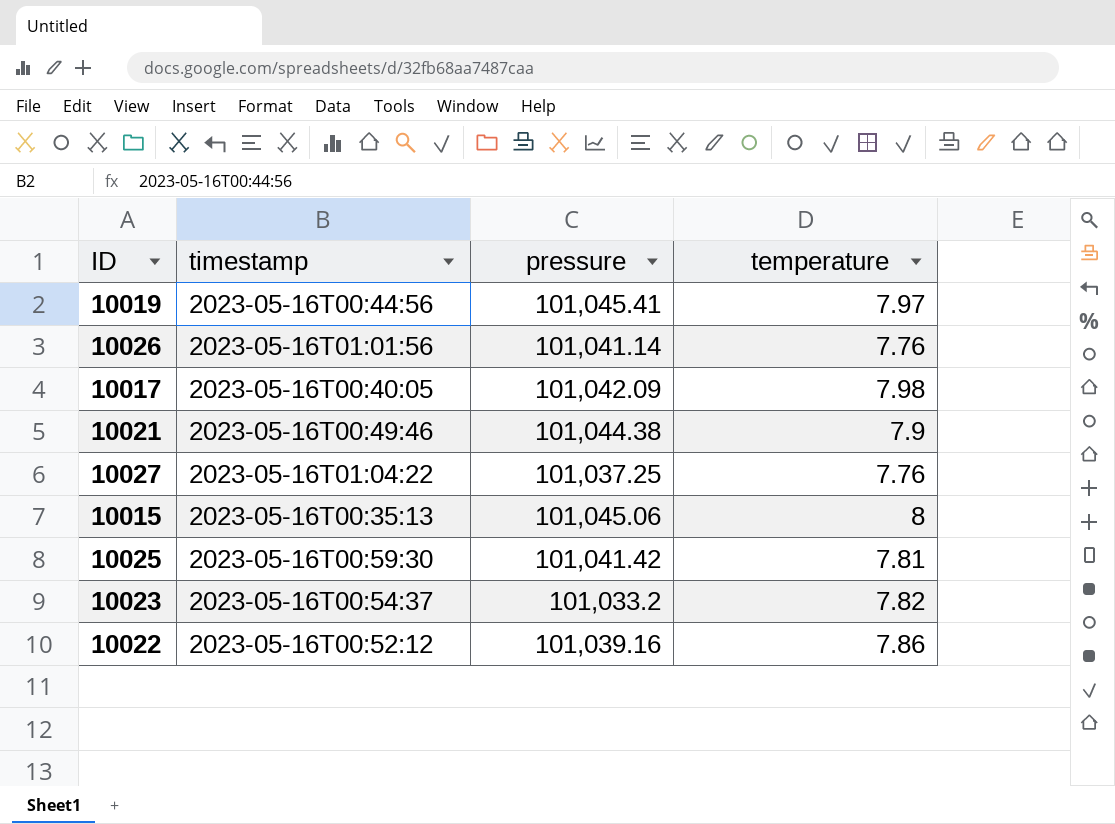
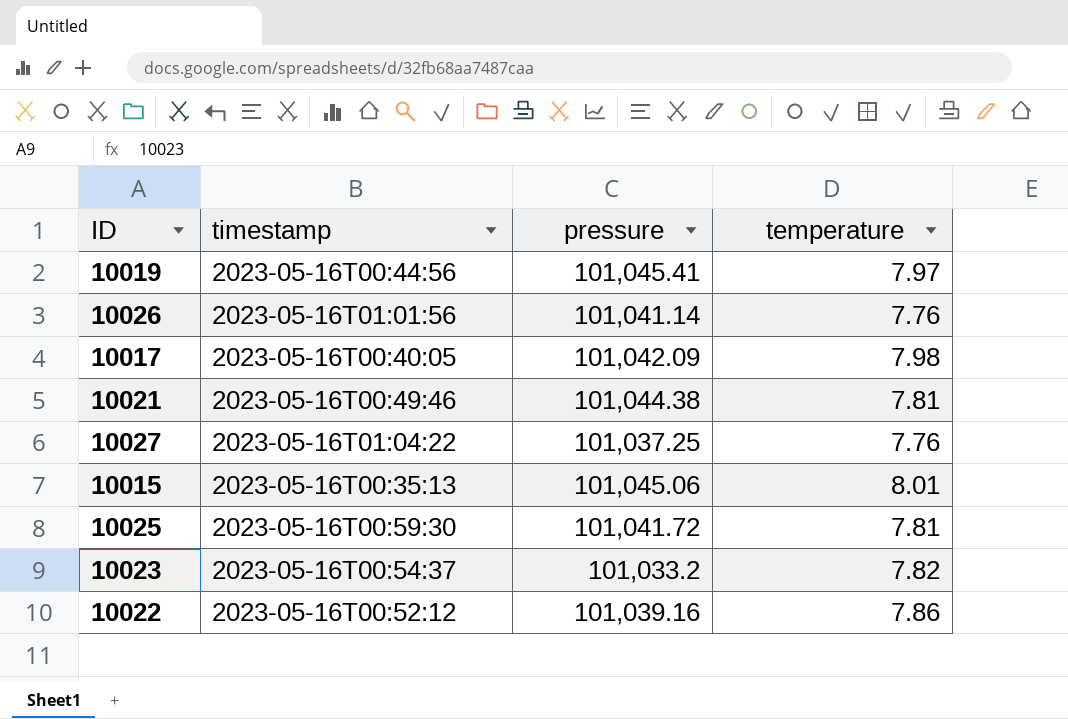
10021 | temperature: 7.9 -> 7.81
10015 | temperature: 8 -> 8.01
10025 | pressure: 101,041.42 -> 101,041.72

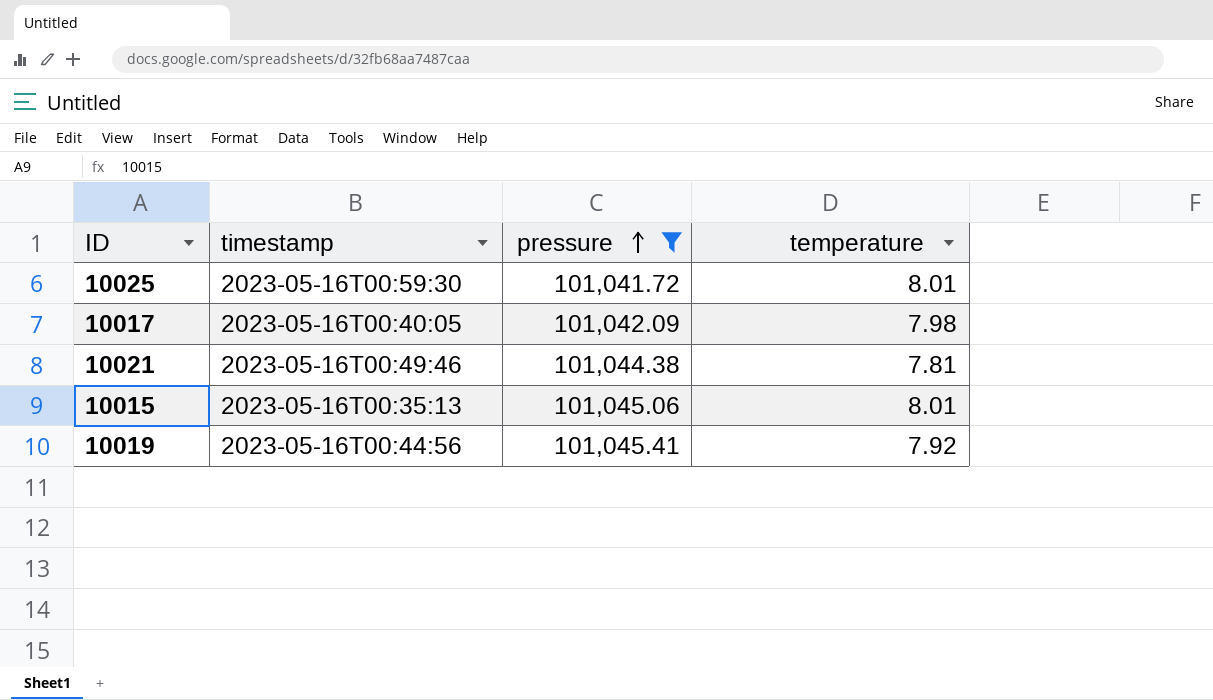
filter: none -> pressure >= 101,041.72
row order: none -> pressure ascending
10025 | temperature: 7.81 -> 8.01
10019 | temperature: 7.97 -> 7.92

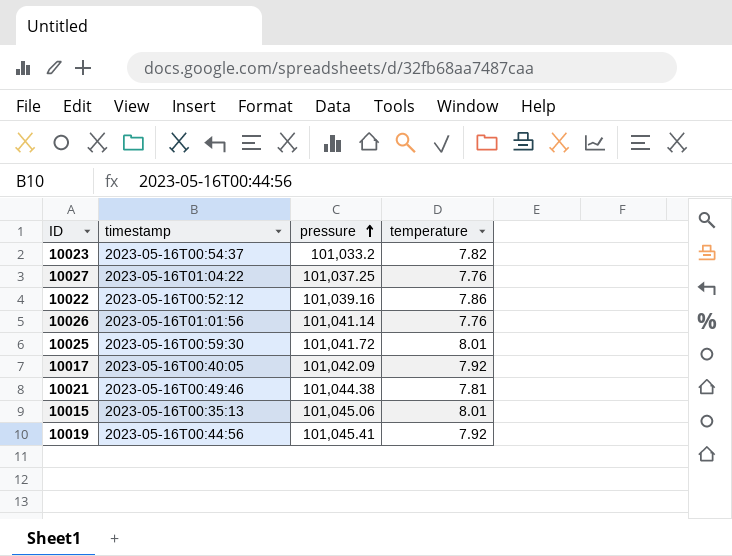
filter: pressure >= 101,041.72 -> none
10017 | temperature: 7.98 -> 7.92

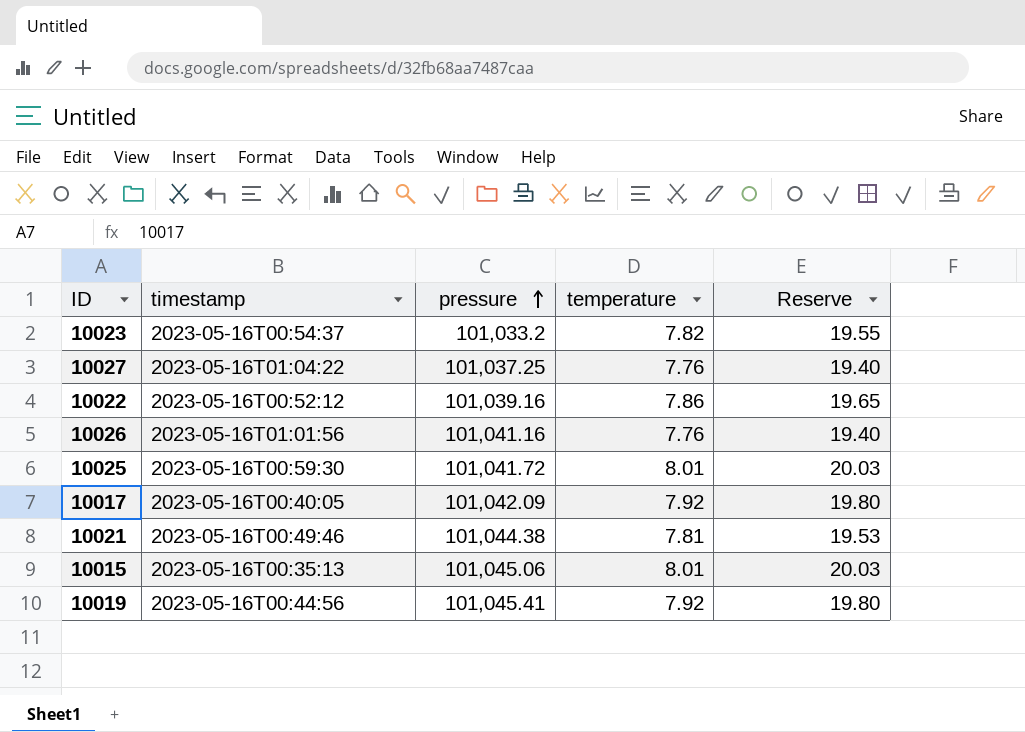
column Reserve | formula: none -> [temperature] * 2.5
10026 | pressure: 101,041.14 -> 101,041.16

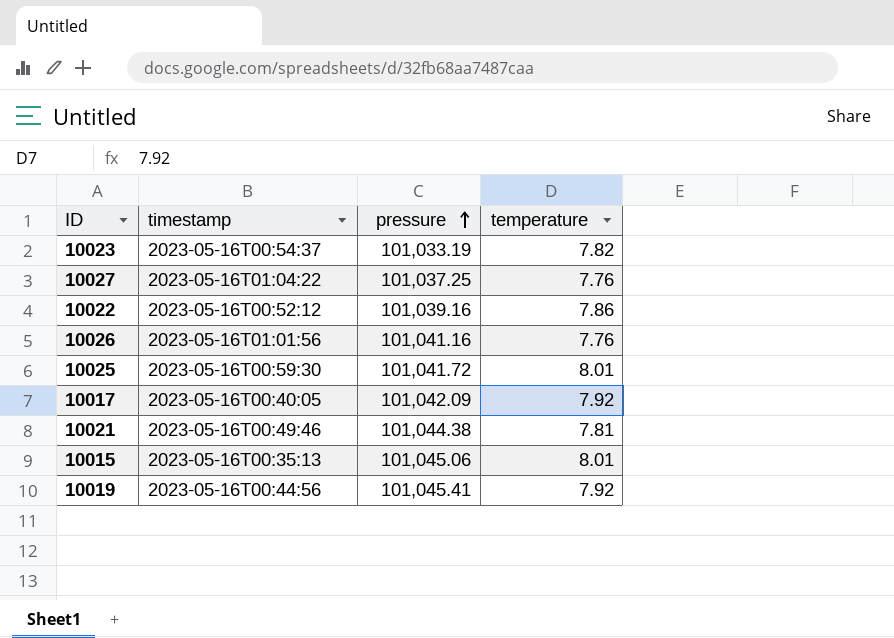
column Reserve | formula: [temperature] * 2.5 -> none
10023 | pressure: 101,033.2 -> 101,033.19

